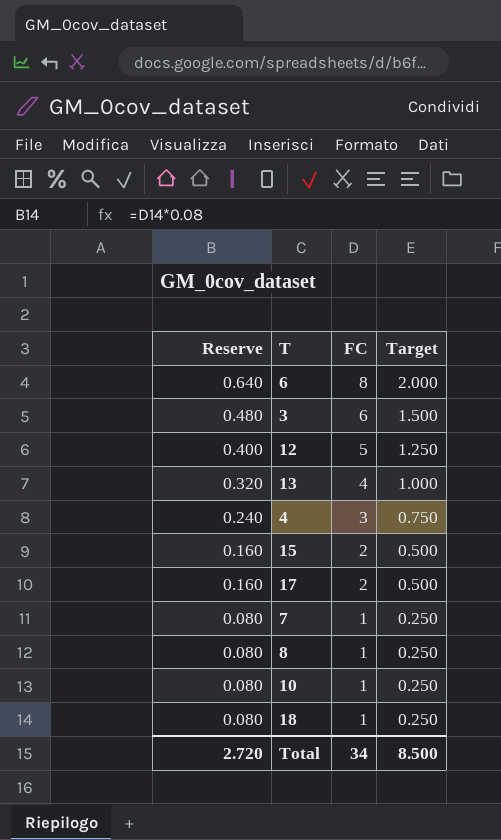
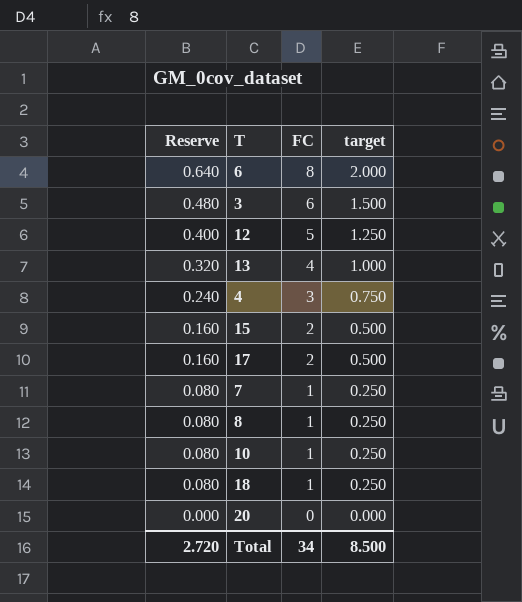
column name: Target -> target
row 20: none -> 0.000 | 0 | 0.000

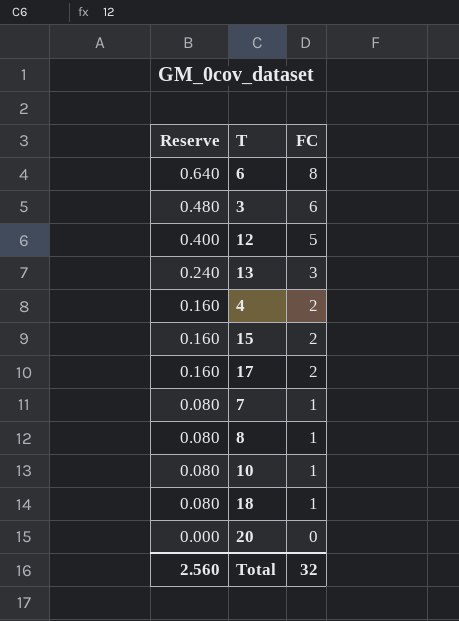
column target | formula: [FC] * 0.25 -> none
13 | Reserve: 0.320 -> 0.240
13 | FC: 4 -> 3
4 | Reserve: 0.240 -> 0.160
4 | FC: 3 -> 2
Total | Reserve: 2.720 -> 2.560
Total | FC: 34 -> 32

